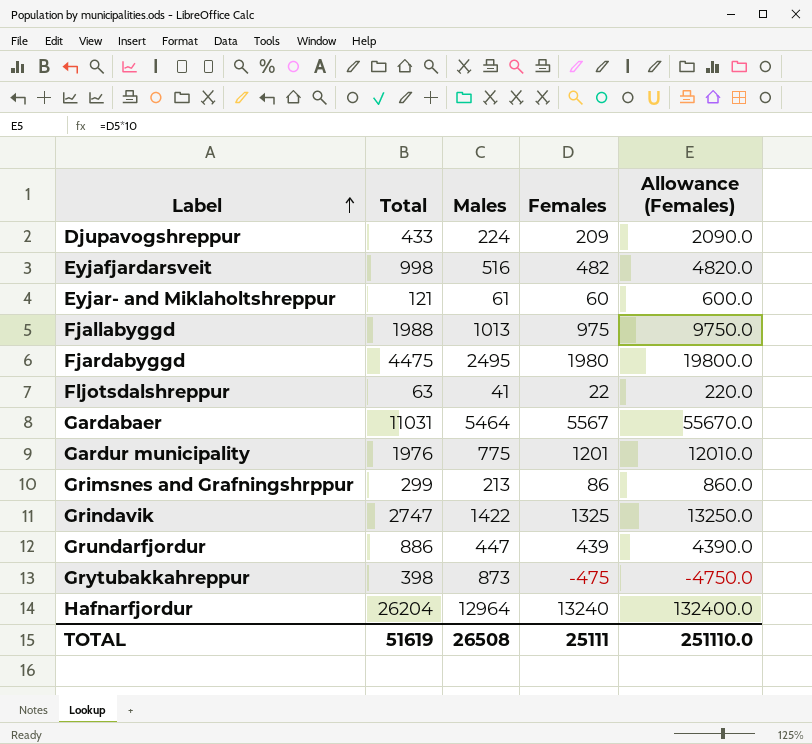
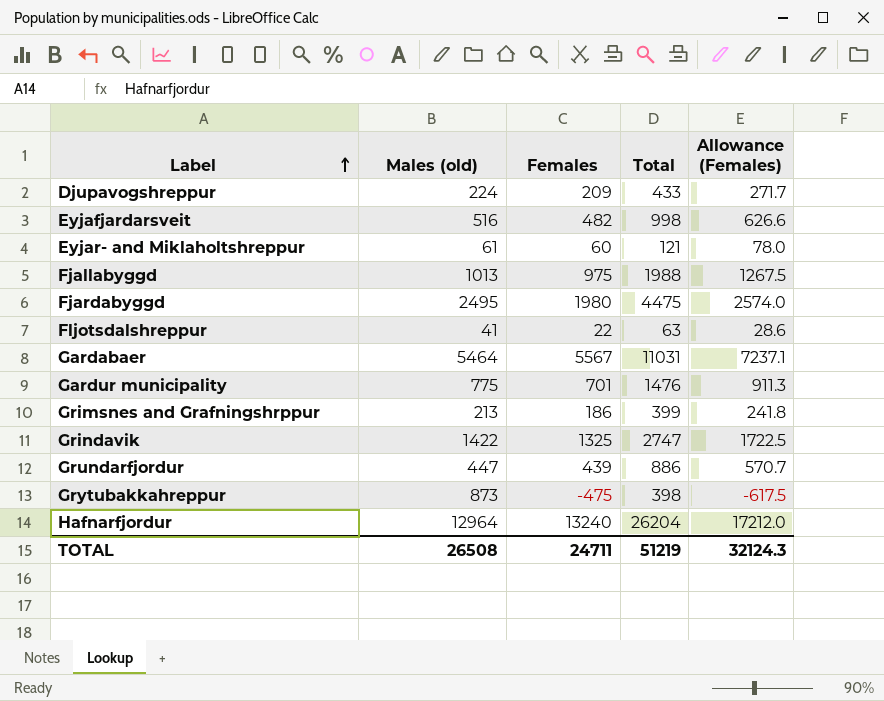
column name: Males -> Males (old)
column Total | position: 2 -> 4
column Allowance (Females) | formula: [Females] * 10 -> [Females] * 1.3
Gardur municipality | Females: 1201 -> 701
Gardur municipality | Total: 1976 -> 1476
Grimsnes and Grafningshrppur | Females: 86 -> 186
Grimsnes and Grafningshrppur | Total: 299 -> 399
TOTAL | Females: 25111 -> 24711
TOTAL | Total: 51619 -> 51219
TOTAL | Allowance (Females): 251110.0 -> 32124.3

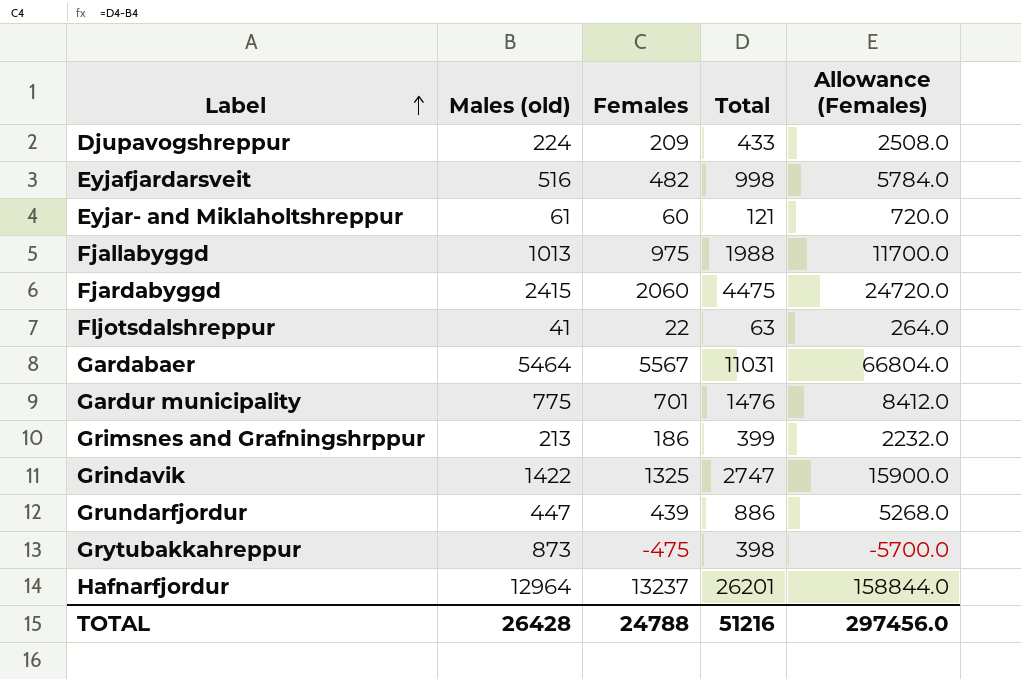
column Allowance (Females) | formula: [Females] * 1.3 -> [Females] * 12
Fjardabyggd | Males (old): 2495 -> 2415
Fjardabyggd | Females: 1980 -> 2060
Hafnarfjordur | Females: 13240 -> 13237
Hafnarfjordur | Total: 26204 -> 26201
TOTAL | Males (old): 26508 -> 26428
TOTAL | Females: 24711 -> 24788
TOTAL | Total: 51219 -> 51216
TOTAL | Allowance (Females): 32124.3 -> 297456.0

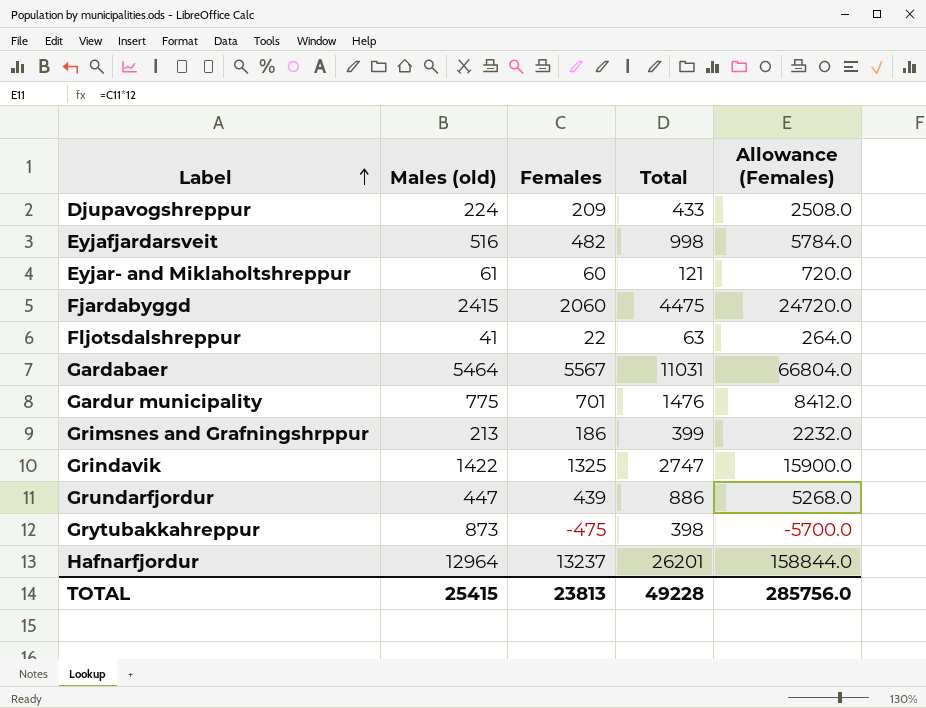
row Fjallabyggd: 1013 | 975 | 1988 | 11700.0 -> none
TOTAL | Males (old): 26428 -> 25415
TOTAL | Females: 24788 -> 23813
TOTAL | Total: 51216 -> 49228
TOTAL | Allowance (Females): 297456.0 -> 285756.0

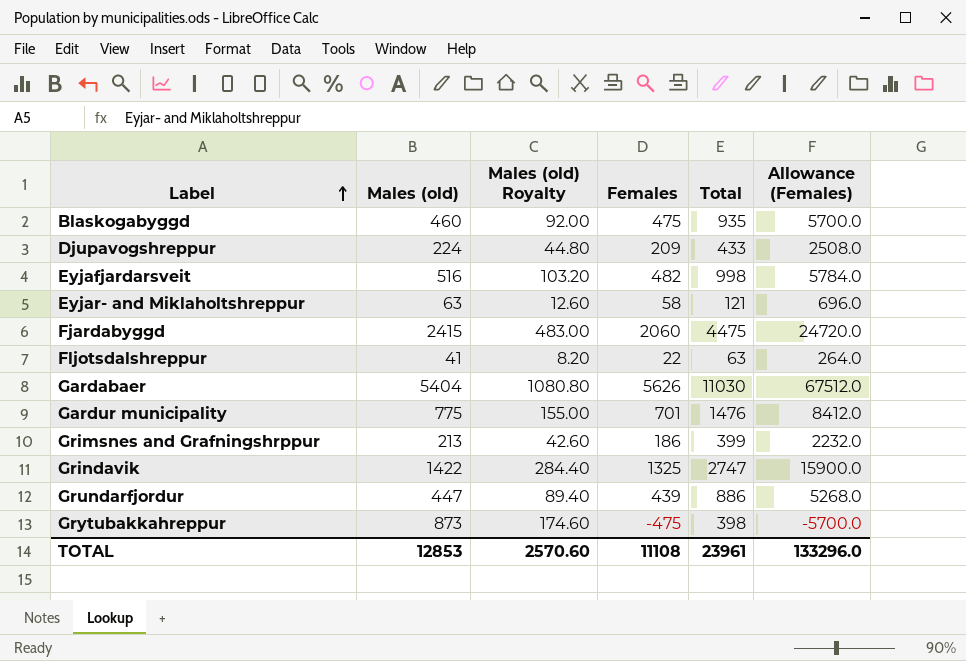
column Males (old) Royalty | formula: none -> [Males (old)] * 0.2
row Hafnarfjordur: 12964 | 13237 | 26201 | 158844.0 -> none
row Blaskogabyggd: none -> 460 | 92.00 | 475 | 935 | 5700.0
Eyjar- and Miklaholtshreppur | Males (old): 61 -> 63
Eyjar- and Miklaholtshreppur | Females: 60 -> 58
Eyjar- and Miklaholtshreppur | Allowance (Females): 720.0 -> 696.0
Gardabaer | Males (old): 5464 -> 5404
Gardabaer | Females: 5567 -> 5626
Gardabaer | Total: 11031 -> 11030
Gardabaer | Allowance (Females): 66804.0 -> 67512.0
TOTAL | Males (old): 25415 -> 12853
TOTAL | Females: 23813 -> 11108
TOTAL | Total: 49228 -> 23961
TOTAL | Allowance (Females): 285756.0 -> 133296.0

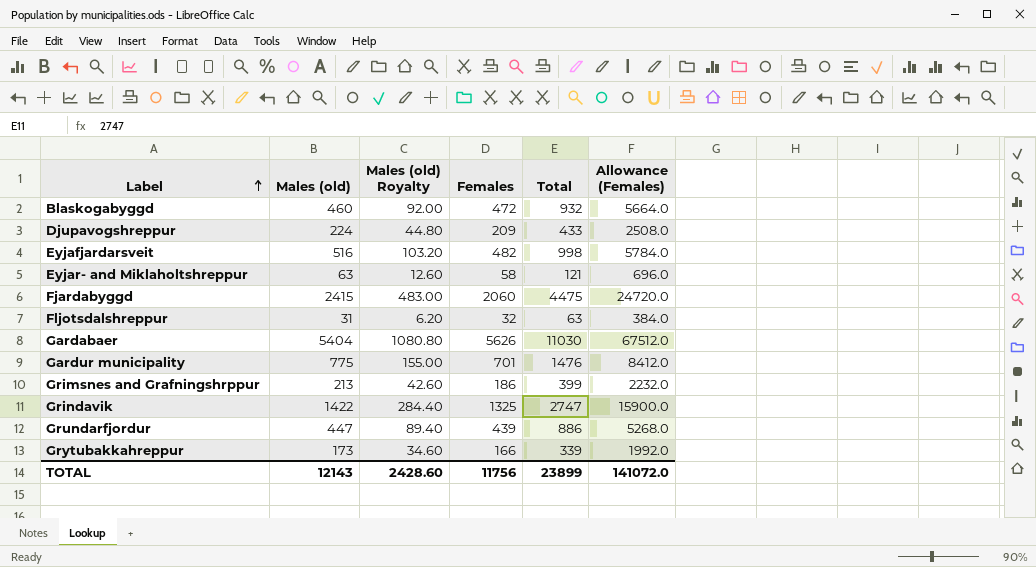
Blaskogabyggd | Females: 475 -> 472
Blaskogabyggd | Total: 935 -> 932
Blaskogabyggd | Allowance (Females): 5700.0 -> 5664.0
Fljotsdalshreppur | Males (old): 41 -> 31
Fljotsdalshreppur | Males (old) Royalty: 8.20 -> 6.20
Fljotsdalshreppur | Females: 22 -> 32
Fljotsdalshreppur | Allowance (Females): 264.0 -> 384.0
Grytubakkahreppur | Males (old): 873 -> 173
Grytubakkahreppur | Males (old) Royalty: 174.60 -> 34.60
Grytubakkahreppur | Females: -475 -> 166
Grytubakkahreppur | Total: 398 -> 339
Grytubakkahreppur | Allowance (Females): -5700.0 -> 1992.0
TOTAL | Males (old): 12853 -> 12143
TOTAL | Males (old) Royalty: 2570.60 -> 2428.60
TOTAL | Females: 11108 -> 11756
TOTAL | Total: 23961 -> 23899
TOTAL | Allowance (Females): 133296.0 -> 141072.0

